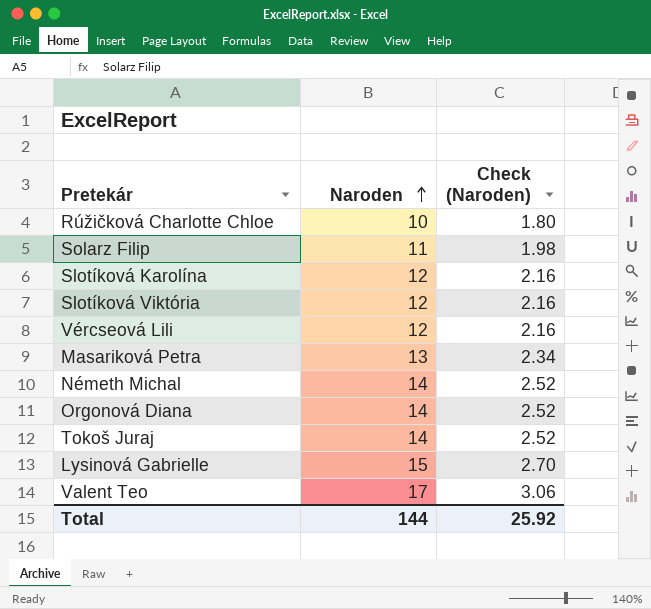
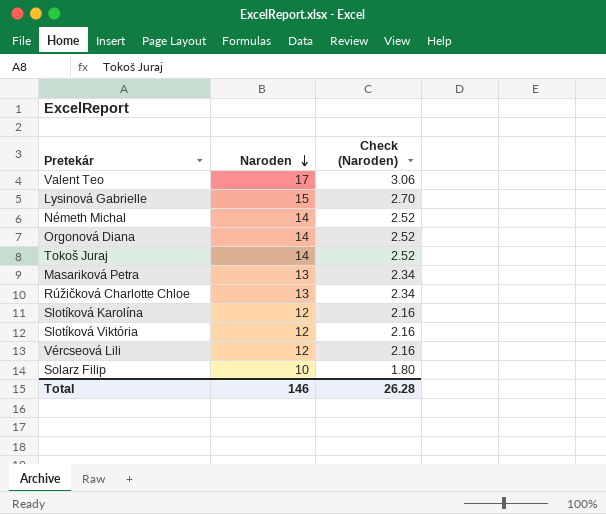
row order: Naroden ascending -> Naroden descending
Rúžičková Charlotte Chloe | Naroden: 10 -> 13
Rúžičková Charlotte Chloe | Check (Naroden): 1.80 -> 2.34
Solarz Filip | Naroden: 11 -> 10
Solarz Filip | Check (Naroden): 1.98 -> 1.80
Total | Naroden: 144 -> 146
Total | Check (Naroden): 25.92 -> 26.28

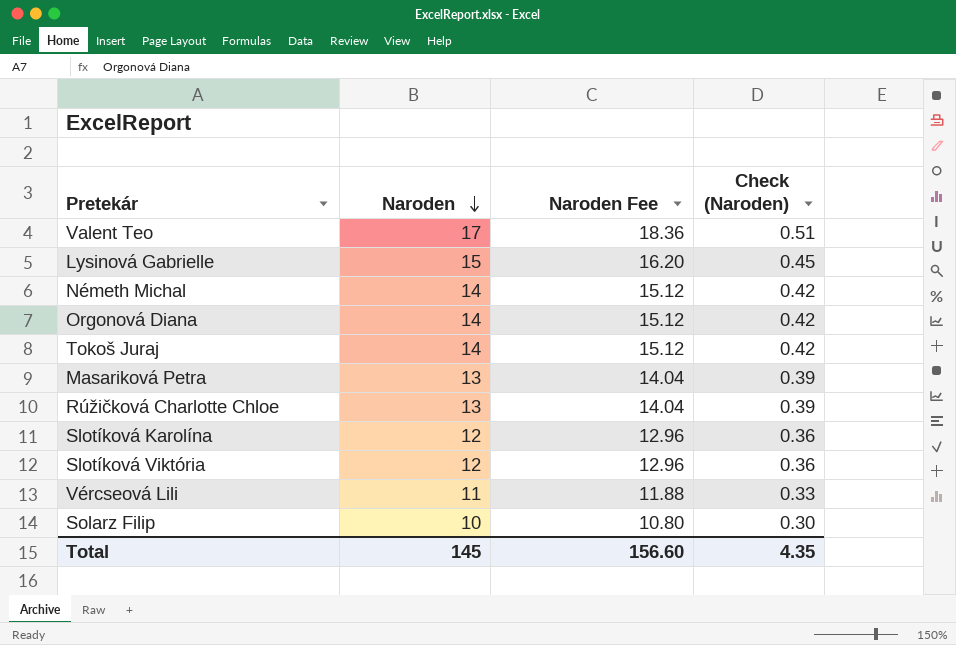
column Naroden Fee | formula: none -> [Naroden] * 1.08
column Check (Naroden) | formula: [Naroden] * 0.18 -> [Naroden] * 0.03
Vércseová Lili | Naroden: 12 -> 11
Total | Naroden: 146 -> 145
Total | Check (Naroden): 26.28 -> 4.35

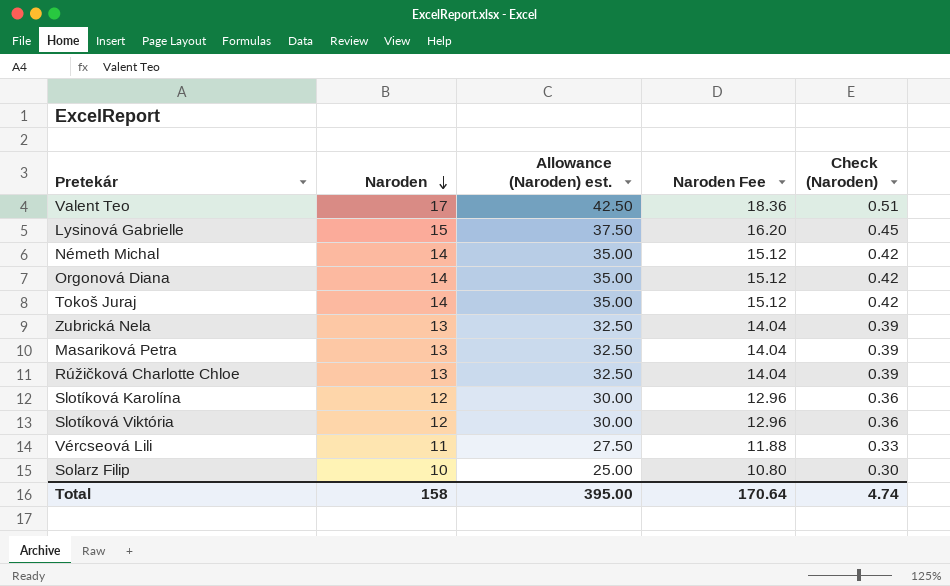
column Allowance (Naroden) est. | formula: none -> [Naroden] * 2.5
row Zubrická Nela: none -> 13 | 32.50 | 14.04 | 0.39
Total | Naroden: 145 -> 158
Total | Naroden Fee: 156.60 -> 170.64
Total | Check (Naroden): 4.35 -> 4.74

